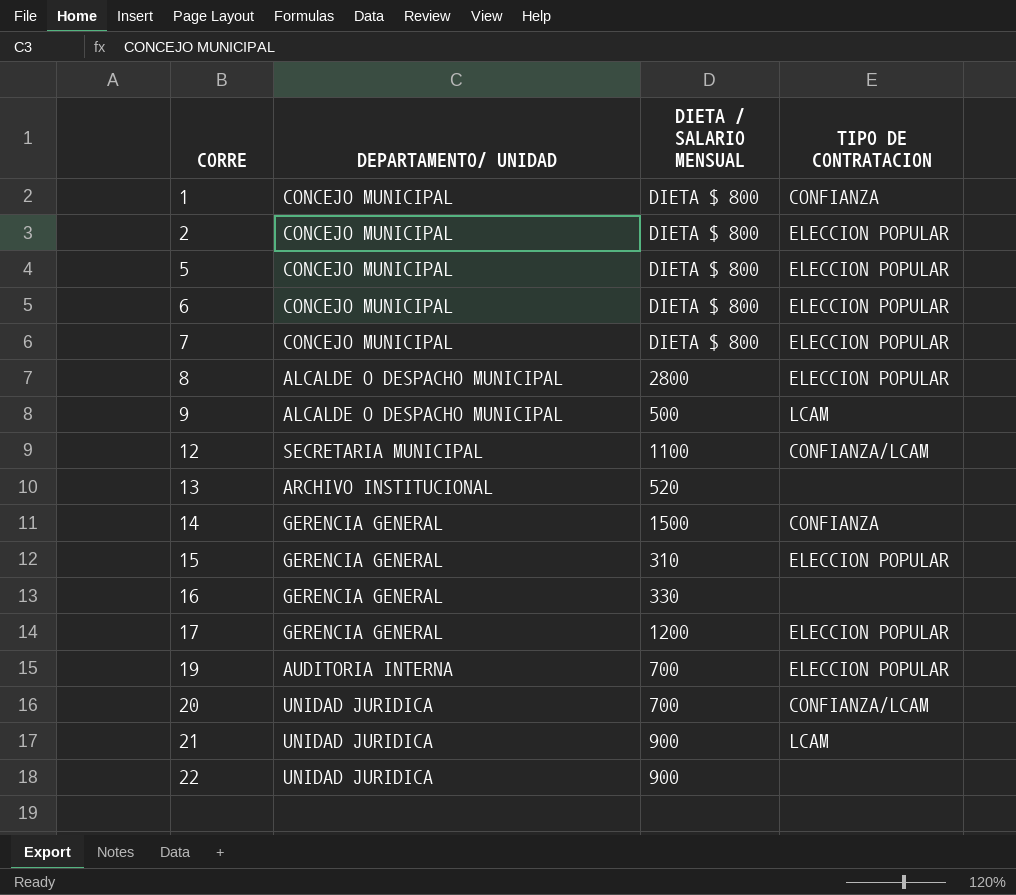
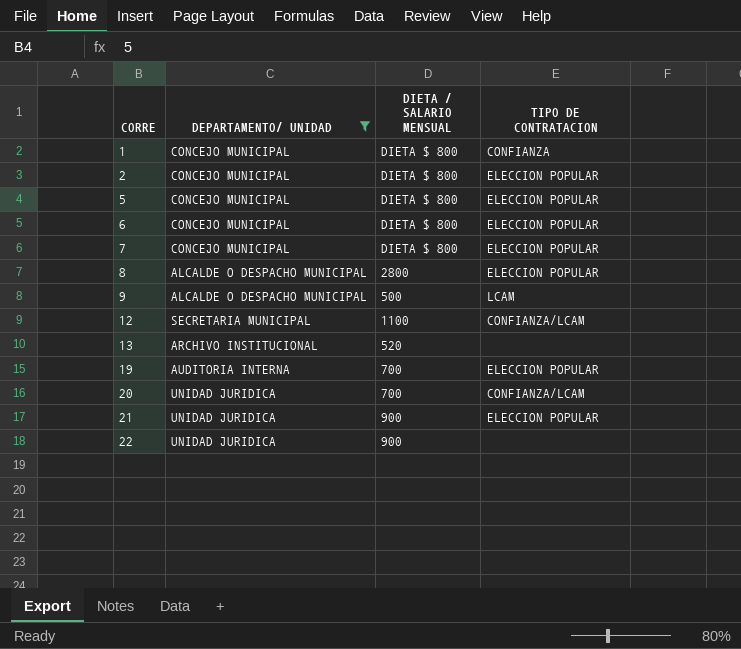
filter: none -> DEPARTAMENTO/ UNIDAD != GERENCIA GENERAL
21 | TIPO DE CONTRATACION: LCAM -> ELECCION POPULAR

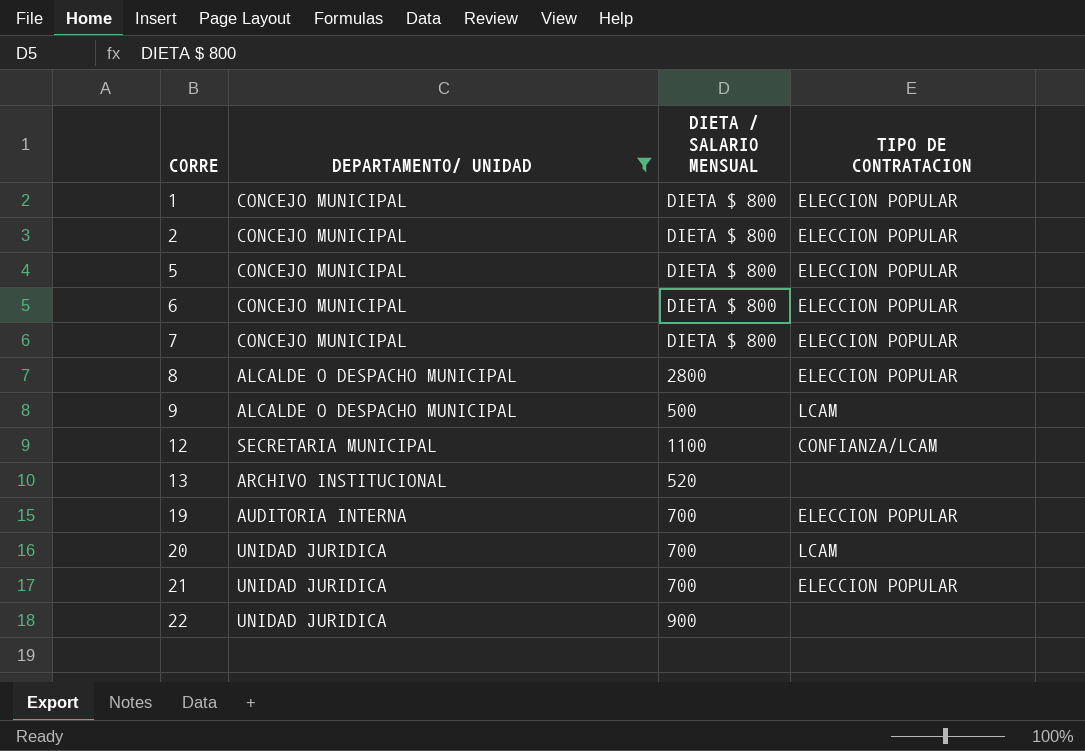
1 | TIPO DE CONTRATACION: CONFIANZA -> ELECCION POPULAR
20 | TIPO DE CONTRATACION: CONFIANZA/LCAM -> LCAM
21 | DIETA / SALARIO MENSUAL: 900 -> 700

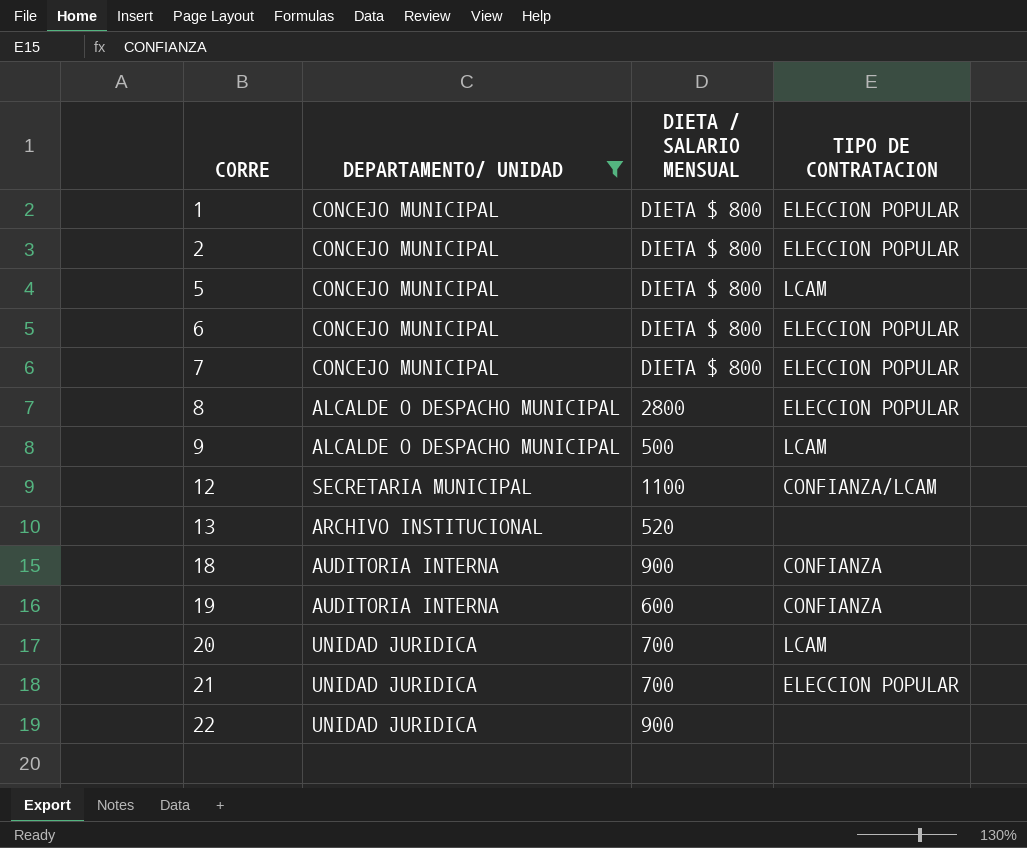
5 | TIPO DE CONTRATACION: ELECCION POPULAR -> LCAM
row 18: none -> AUDITORIA INTERNA | 900 | CONFIANZA
19 | DIETA / SALARIO MENSUAL: 700 -> 600
19 | TIPO DE CONTRATACION: ELECCION POPULAR -> CONFIANZA

